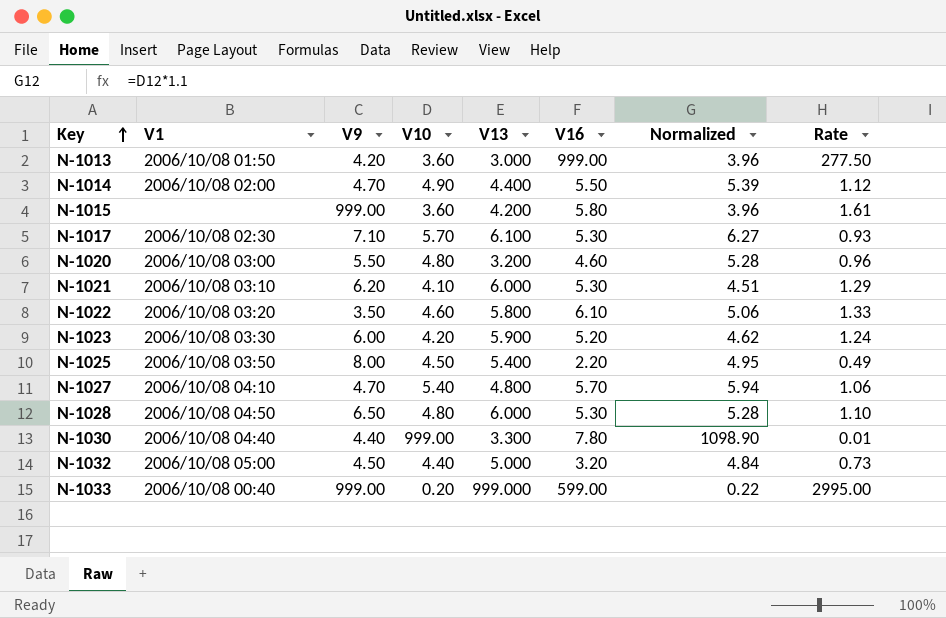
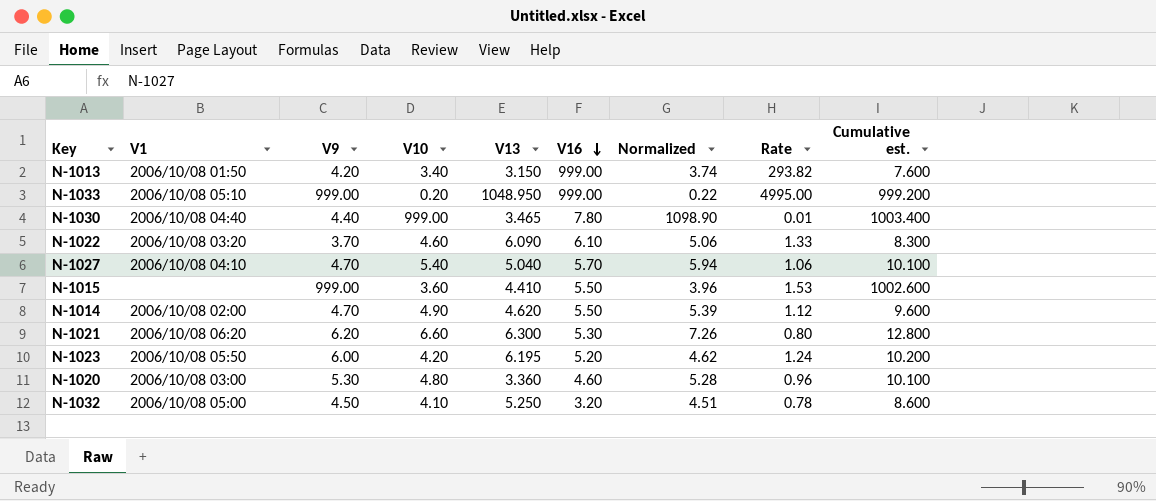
row order: Key ascending -> V16 descending
column Cumulative est. | formula: none -> [V9] + [V10]
row N-1017: 2006/10/08 02:30 | 7.10 | 5.70 | 6.100 | 5.30 | 6.27 | 0.93 -> none
row N-1025: 2006/10/08 03:50 | 8.00 | 4.50 | 5.400 | 2.20 | 4.95 | 0.49 -> none
row N-1028: 2006/10/08 04:50 | 6.50 | 4.80 | 6.000 | 5.30 | 5.28 | 1.10 -> none
N-1013 | V10: 3.60 -> 3.40
N-1013 | V13: 3.000 -> 3.150
N-1013 | Normalized: 3.96 -> 3.74
N-1013 | Rate: 277.50 -> 293.82
N-1033 | V1: 2006/10/08 00:40 -> 2006/10/08 05:10
N-1033 | V13: 999.000 -> 1048.950
N-1033 | V16: 599.00 -> 999.00
N-1033 | Rate: 2995.00 -> 4995.00
N-1030 | V13: 3.300 -> 3.465
N-1022 | V9: 3.50 -> 3.70
N-1022 | V13: 5.800 -> 6.090
N-1027 | V13: 4.800 -> 5.040
N-1015 | V13: 4.200 -> 4.410
N-1015 | V16: 5.80 -> 5.50
N-1015 | Rate: 1.61 -> 1.53
N-1014 | V13: 4.400 -> 4.620
N-1021 | V1: 2006/10/08 03:10 -> 2006/10/08 06:20
N-1021 | V10: 4.10 -> 6.60
N-1021 | V13: 6.000 -> 6.300
N-1021 | Normalized: 4.51 -> 7.26
N-1021 | Rate: 1.29 -> 0.80
N-1023 | V1: 2006/10/08 03:30 -> 2006/10/08 05:50
N-1023 | V13: 5.900 -> 6.195
N-1020 | V9: 5.50 -> 5.30
N-1020 | V13: 3.200 -> 3.360
N-1032 | V10: 4.40 -> 4.10
N-1032 | V13: 5.000 -> 5.250
N-1032 | Normalized: 4.84 -> 4.51
N-1032 | Rate: 0.73 -> 0.78

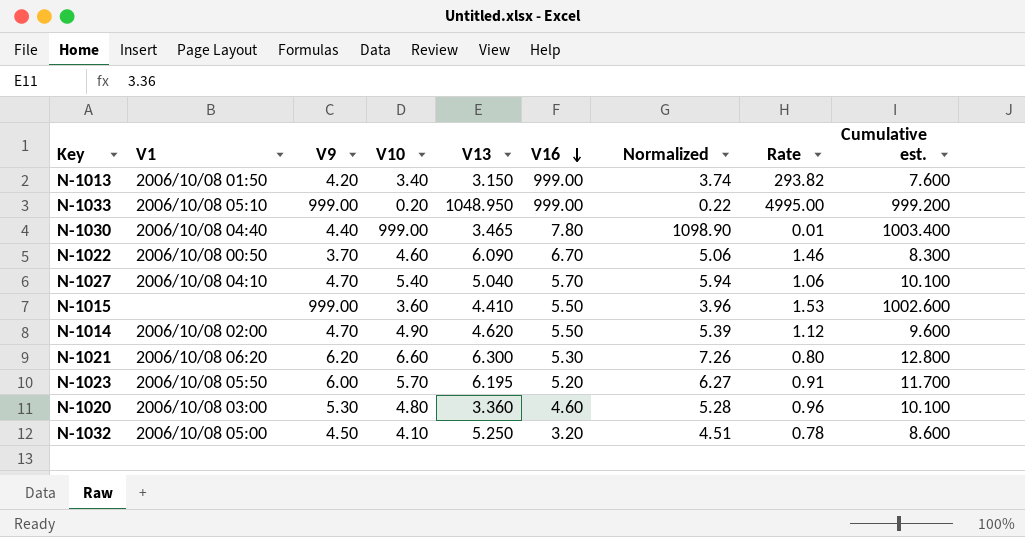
N-1022 | V1: 2006/10/08 03:20 -> 2006/10/08 00:50
N-1022 | V16: 6.10 -> 6.70
N-1022 | Rate: 1.33 -> 1.46
N-1023 | V10: 4.20 -> 5.70
N-1023 | Normalized: 4.62 -> 6.27
N-1023 | Rate: 1.24 -> 0.91
N-1023 | Cumulative est.: 10.200 -> 11.700

